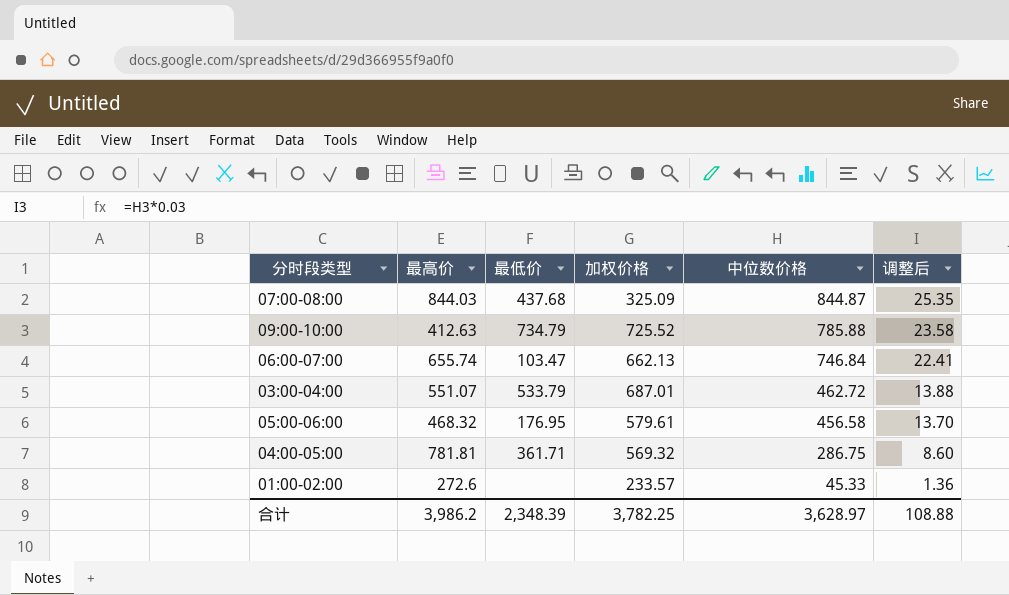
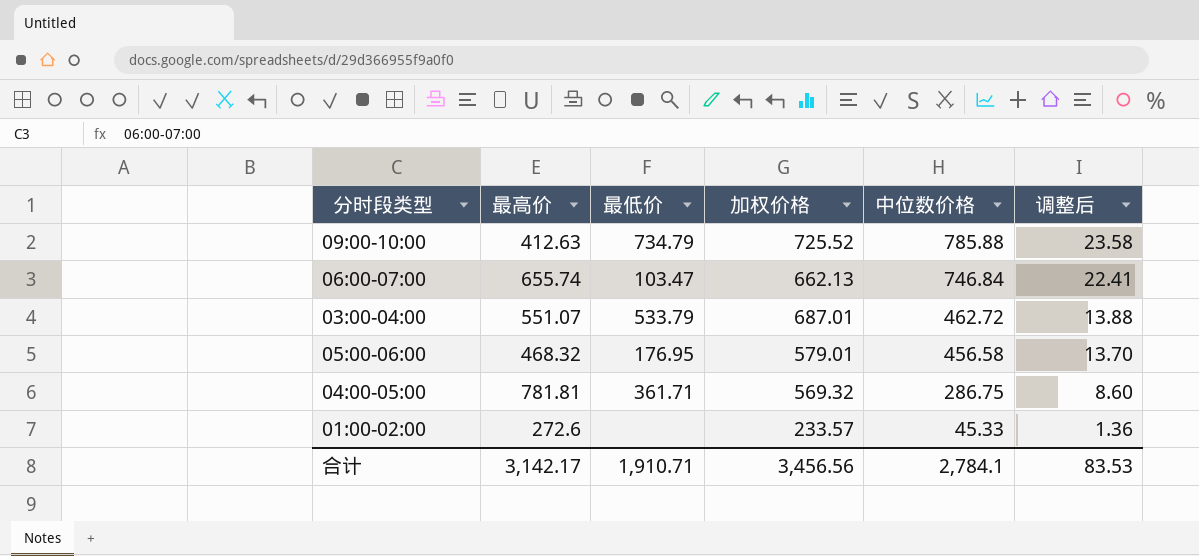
row 07:00-08:00: 844.03 | 437.68 | 325.09 | 844.87 | 25.35 -> none
05:00-06:00 | 加权价格: 579.61 -> 579.01
合计 | 最高价: 3,986.2 -> 3,142.17
合计 | 最低价: 2,348.39 -> 1,910.71
合计 | 加权价格: 3,782.25 -> 3,456.56
合计 | 中位数价格: 3,628.97 -> 2,784.1
合计 | 调整后: 108.88 -> 83.53

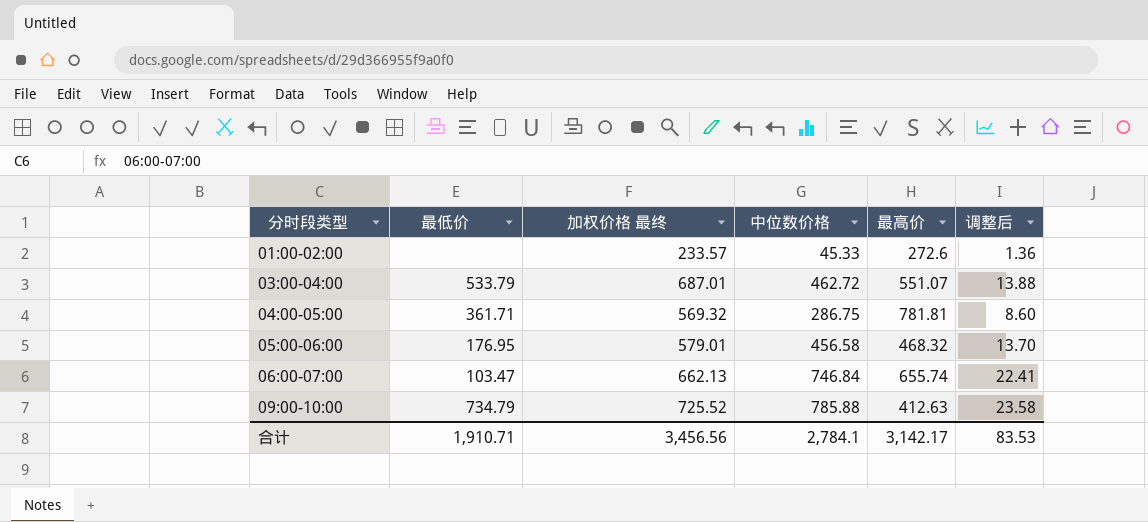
row order: 中位数价格 descending -> 分时段类型 ascending
column name: 加权价格 -> 加权价格 最终
column 最高价 | position: 2 -> 5

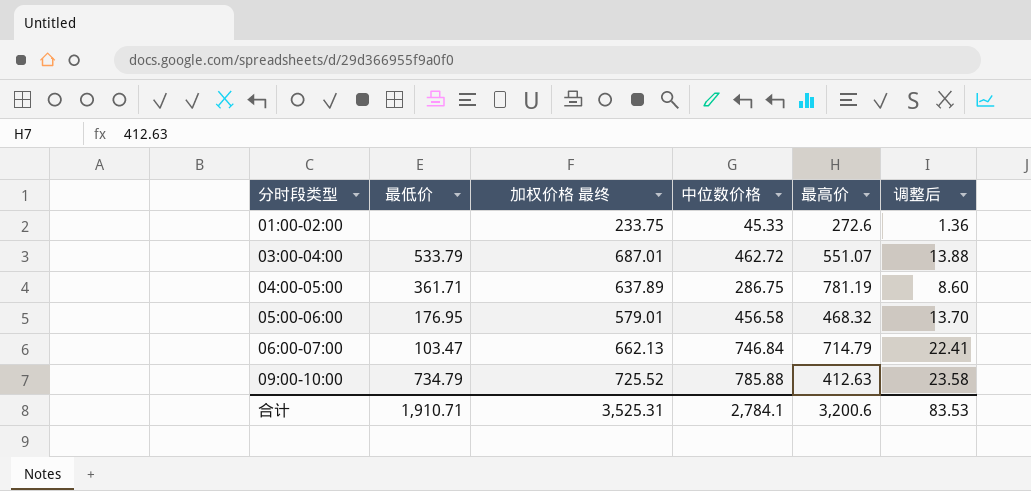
01:00-02:00 | 加权价格 最终: 233.57 -> 233.75
04:00-05:00 | 加权价格 最终: 569.32 -> 637.89
04:00-05:00 | 最高价: 781.81 -> 781.19
06:00-07:00 | 最高价: 655.74 -> 714.79
合计 | 加权价格 最终: 3,456.56 -> 3,525.31
合计 | 最高价: 3,142.17 -> 3,200.6

